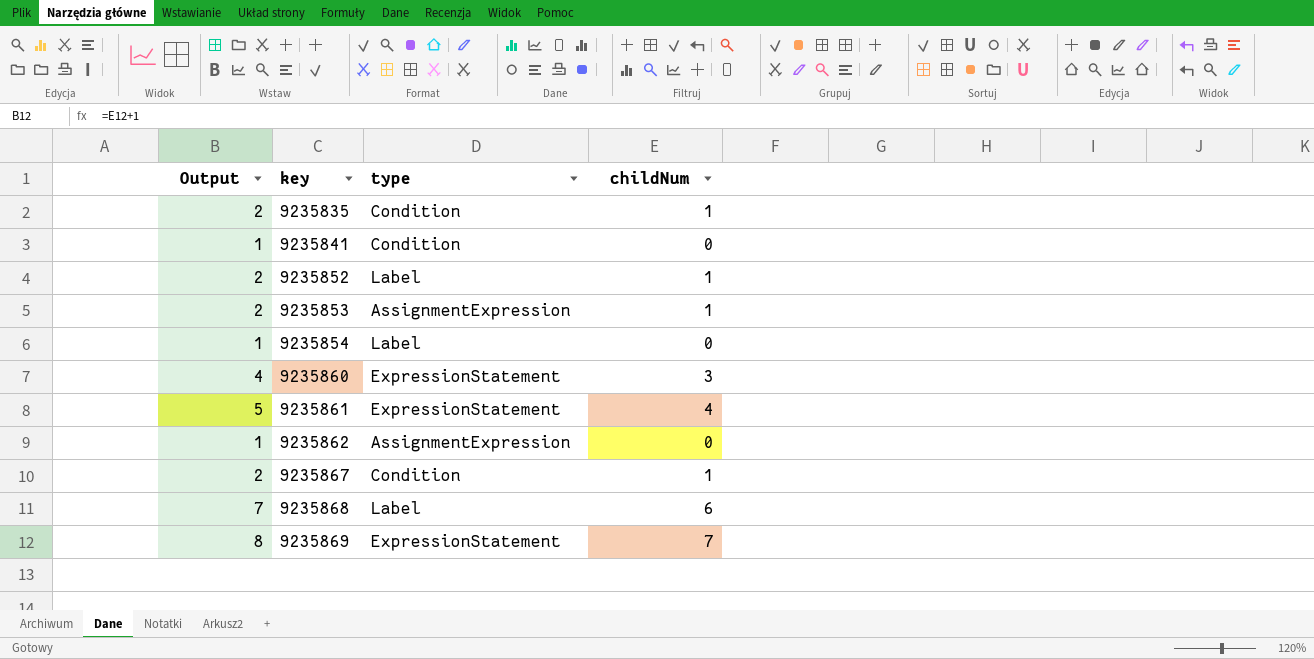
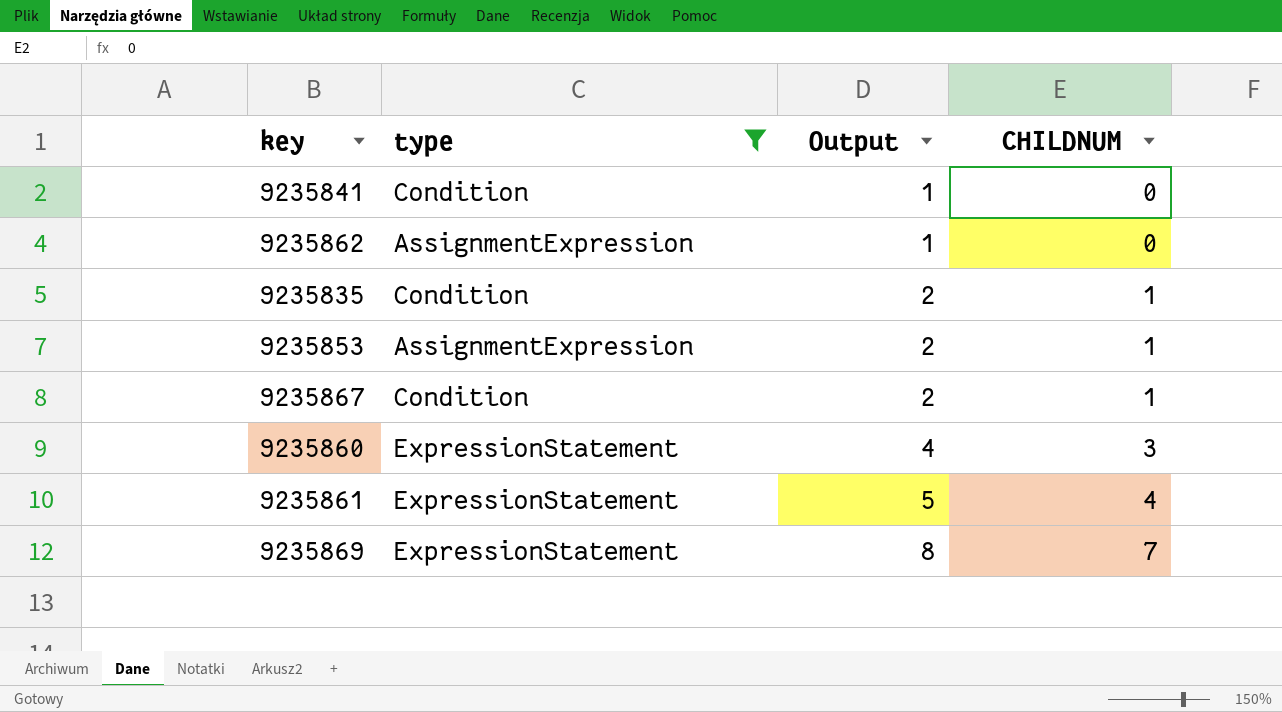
filter: none -> type != Label
row order: key ascending -> Output ascending
column Output | position: 1 -> 3
column name: childNum -> CHILDNUM

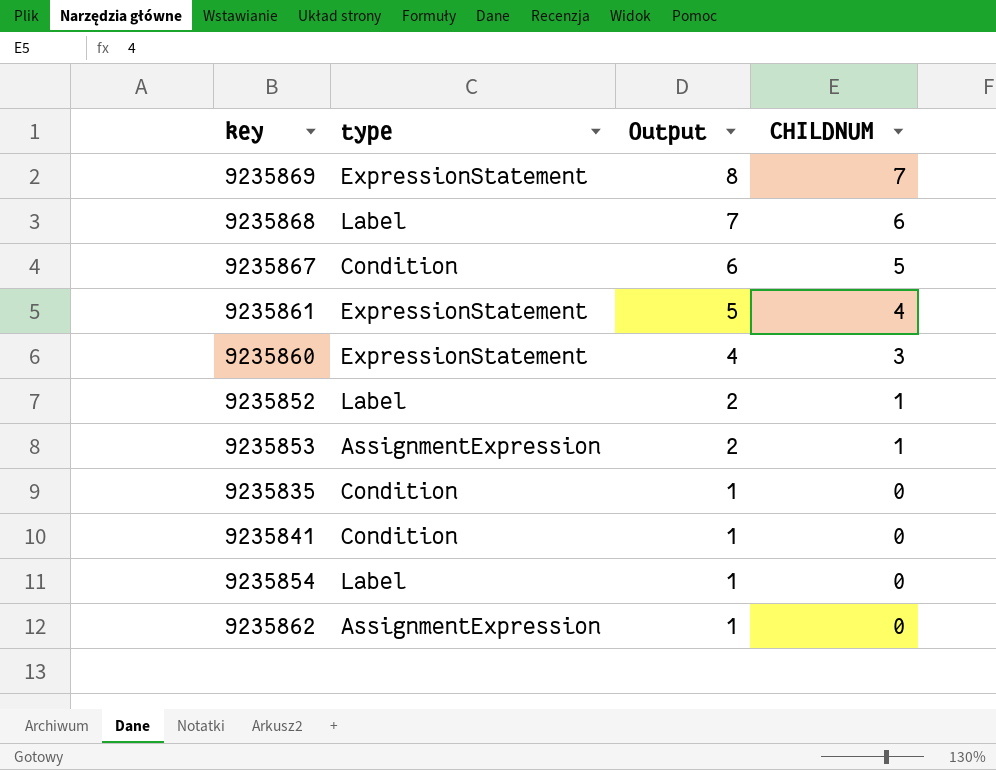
filter: type != Label -> none
row order: Output ascending -> Output descending
9235867 | Output: 2 -> 6
9235867 | CHILDNUM: 1 -> 5
9235835 | Output: 2 -> 1
9235835 | CHILDNUM: 1 -> 0

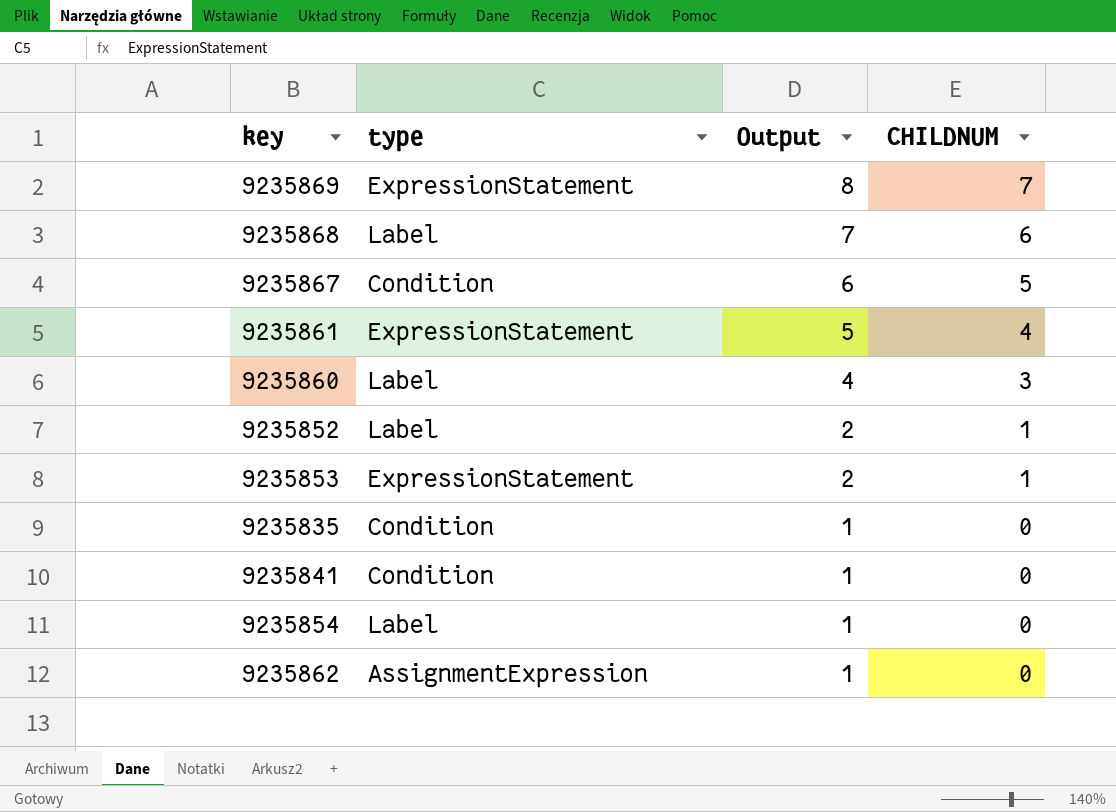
9235860 | type: ExpressionStatement -> Label
9235853 | type: AssignmentExpression -> ExpressionStatement

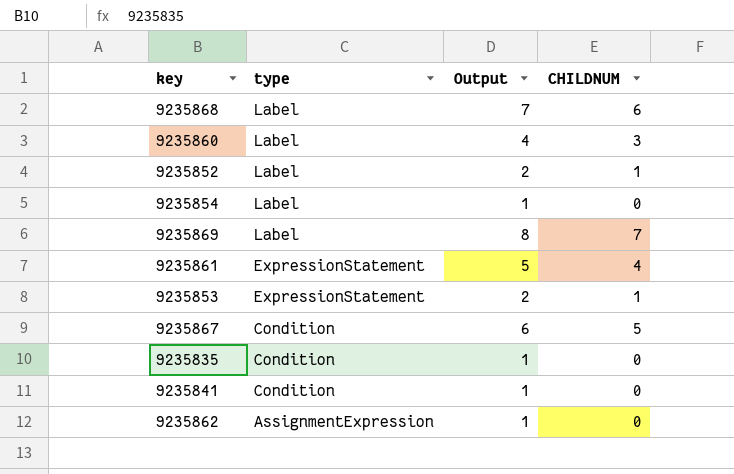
row order: Output descending -> type descending
9235869 | type: ExpressionStatement -> Label

